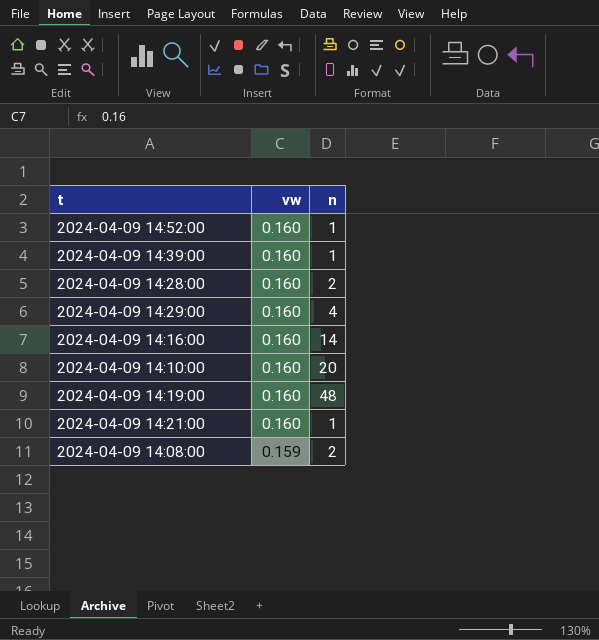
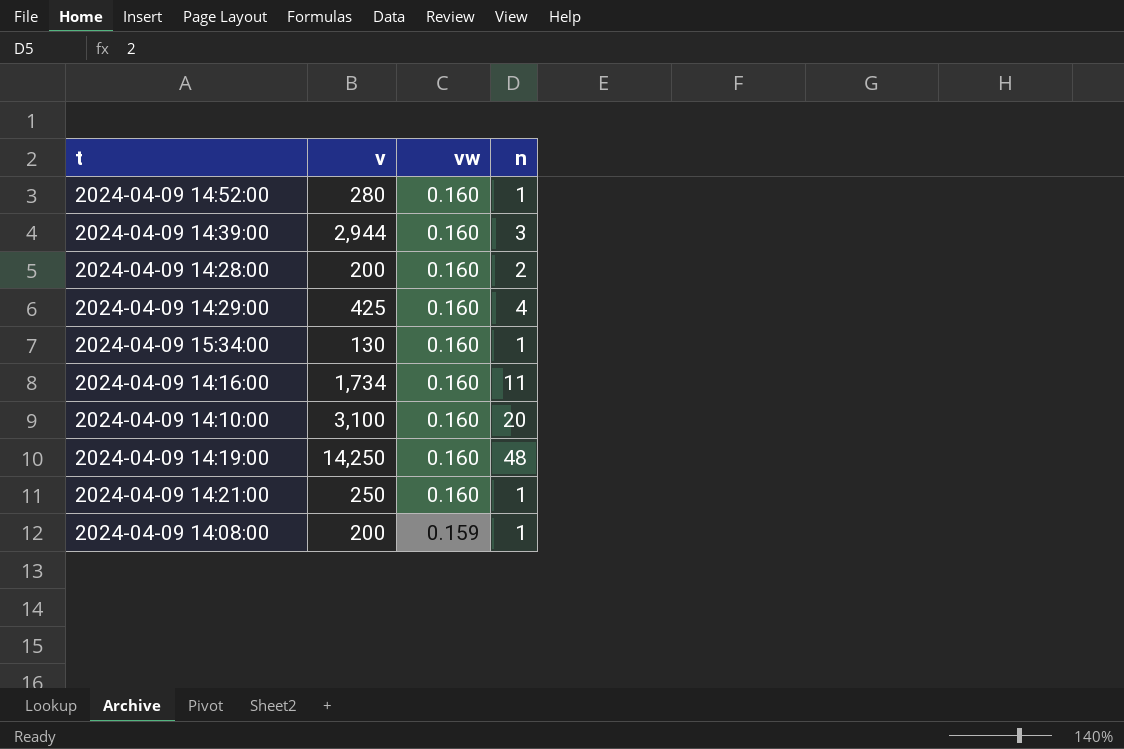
column v | position: none -> 2
2024-04-09 14:39:00 | n: 1 -> 3
row 2024-04-09 15:34:00: none -> 130 | 0.160 | 1
2024-04-09 14:16:00 | n: 14 -> 11
2024-04-09 14:08:00 | n: 2 -> 1

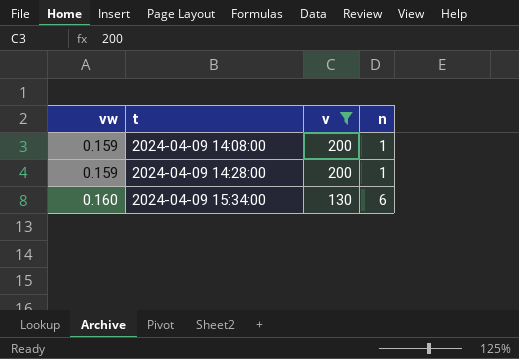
filter: none -> v <= 200
row order: vw descending -> vw ascending
column vw | position: 3 -> 1
2024-04-09 14:28:00 | vw: 0.160 -> 0.159
2024-04-09 14:28:00 | n: 2 -> 1
2024-04-09 15:34:00 | n: 1 -> 6

